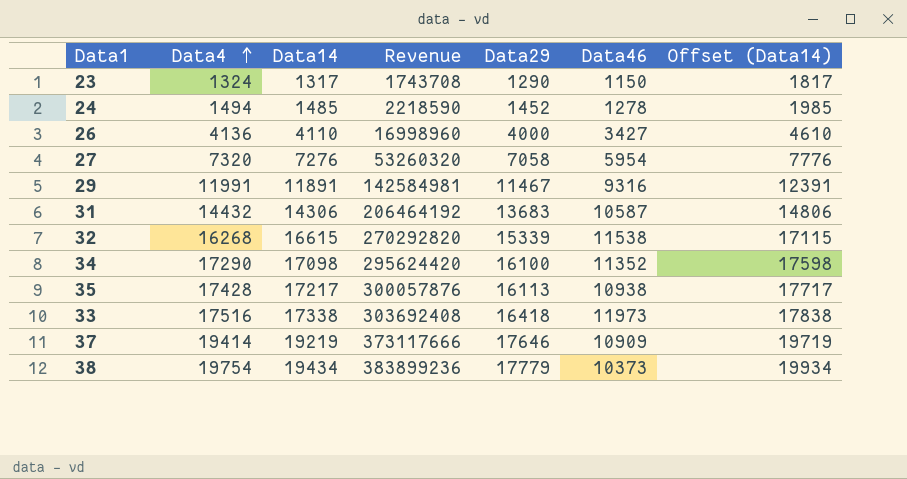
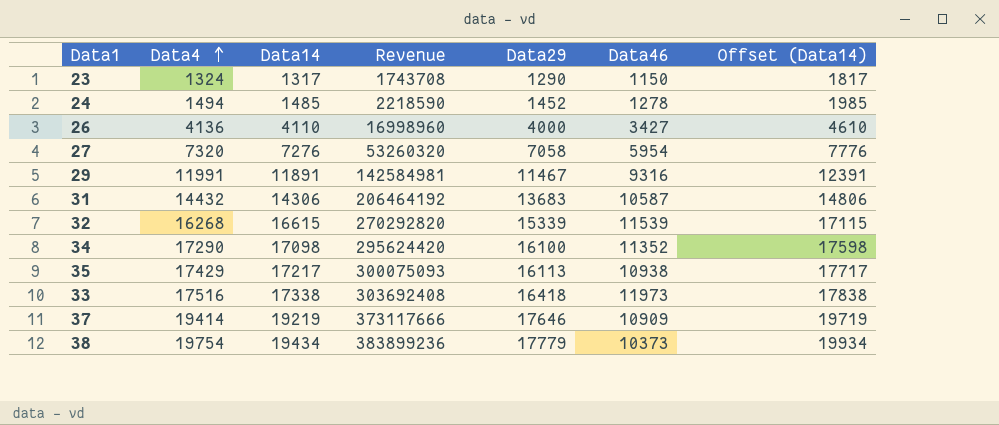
32 | Data46: 11538 -> 11539
35 | Data4: 17428 -> 17429
35 | Revenue: 300057876 -> 300075093

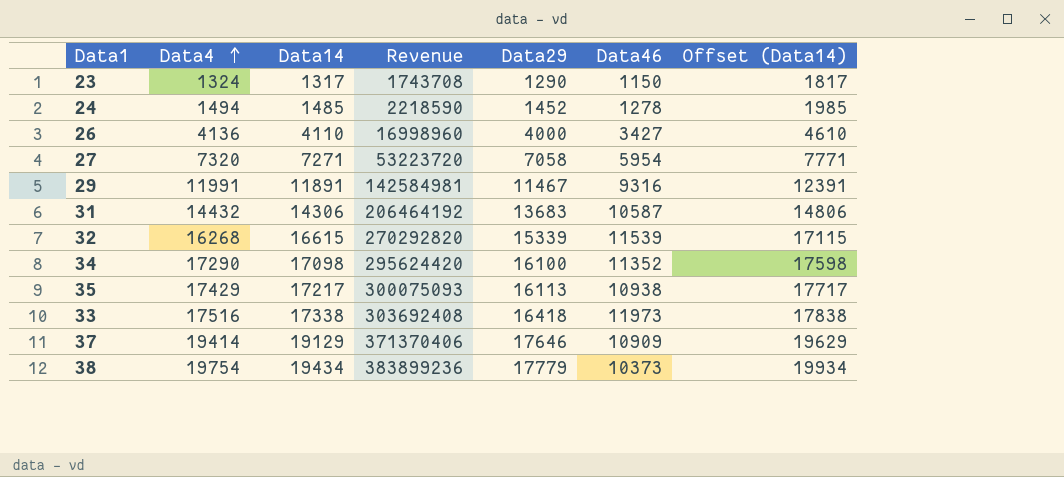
27 | Data14: 7276 -> 7271
27 | Revenue: 53260320 -> 53223720
27 | Offset (Data14): 7776 -> 7771
37 | Data14: 19219 -> 19129
37 | Revenue: 373117666 -> 371370406
37 | Offset (Data14): 19719 -> 19629

